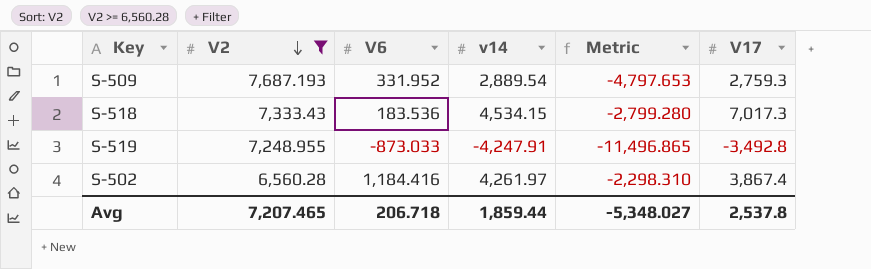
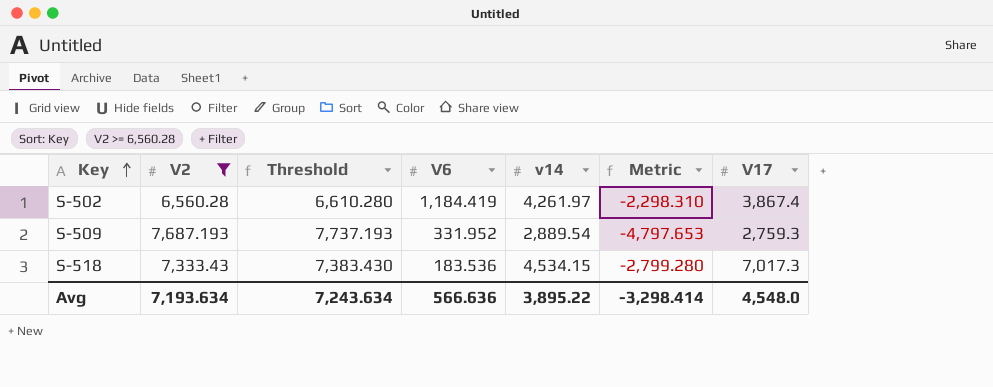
row order: V2 descending -> Key ascending
column Threshold | formula: none -> [V2] + 50
row S-519: 7,248.955 | -873.033 | -4,247.91 | -11,496.865 | -3,492.8 -> none
S-502 | V6: 1,184.416 -> 1,184.419
Avg | V2: 7,207.465 -> 7,193.634
Avg | V6: 206.718 -> 566.636
Avg | v14: 1,859.44 -> 3,895.22
Avg | Metric: -5,348.027 -> -3,298.414
Avg | V17: 2,537.8 -> 4,548.0

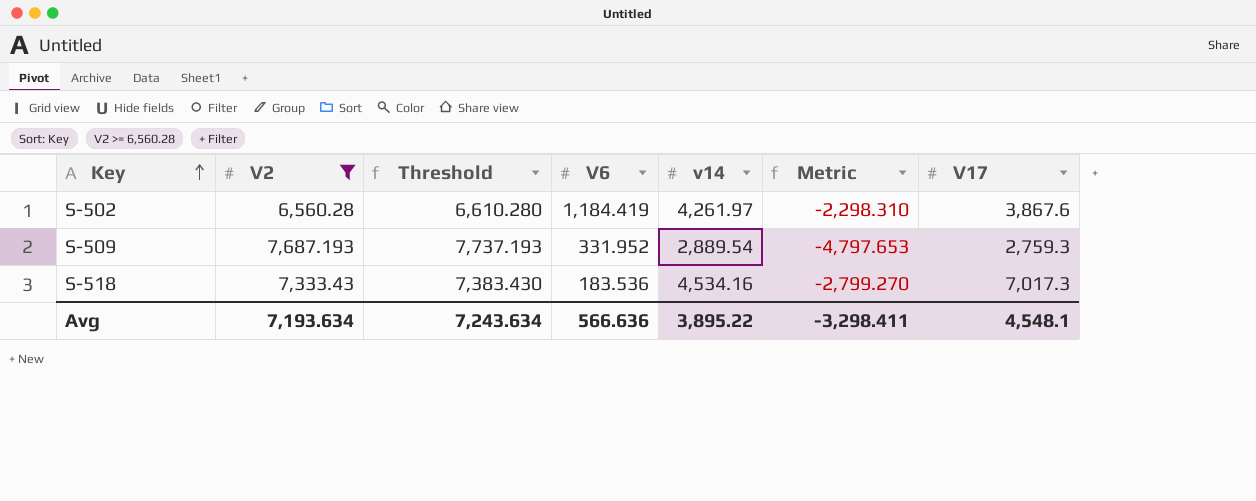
S-502 | V17: 3,867.4 -> 3,867.6
S-518 | v14: 4,534.15 -> 4,534.16
S-518 | Metric: -2,799.280 -> -2,799.270
Avg | Metric: -3,298.414 -> -3,298.411
Avg | V17: 4,548.0 -> 4,548.1

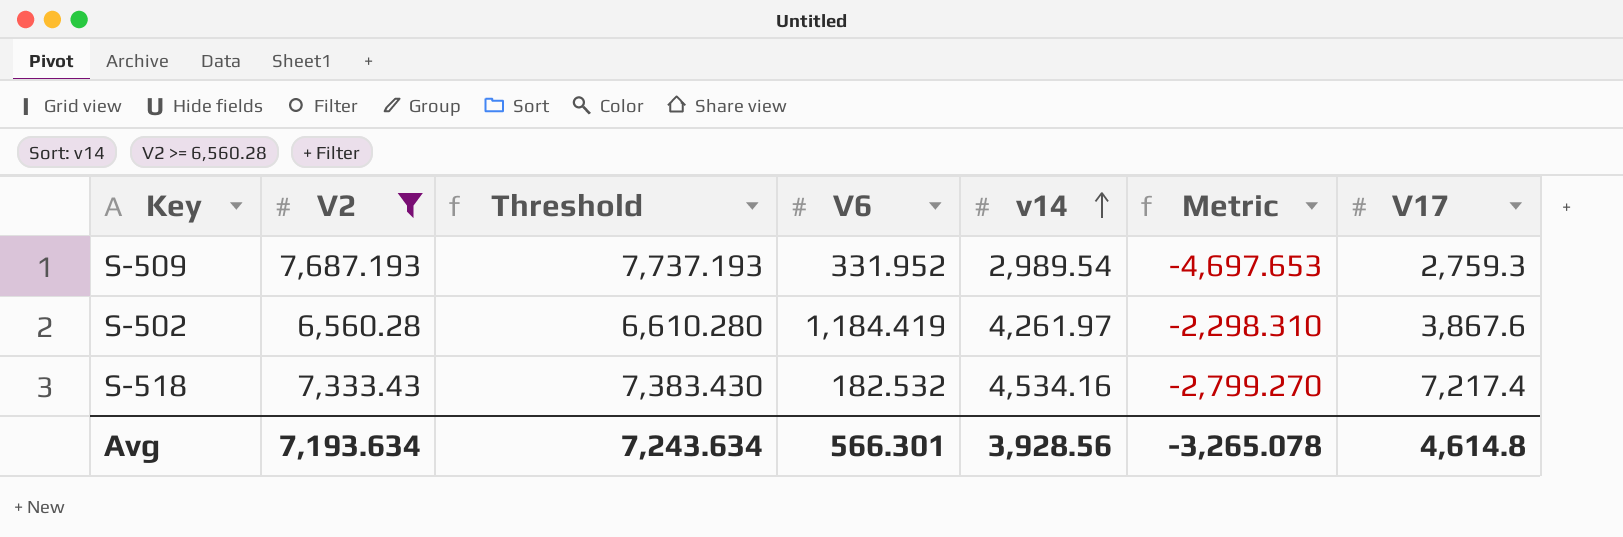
row order: Key ascending -> v14 ascending
S-509 | v14: 2,889.54 -> 2,989.54
S-509 | Metric: -4,797.653 -> -4,697.653
S-518 | V6: 183.536 -> 182.532
S-518 | V17: 7,017.3 -> 7,217.4
Avg | V6: 566.636 -> 566.301
Avg | v14: 3,895.22 -> 3,928.56
Avg | Metric: -3,298.411 -> -3,265.078
Avg | V17: 4,548.1 -> 4,614.8

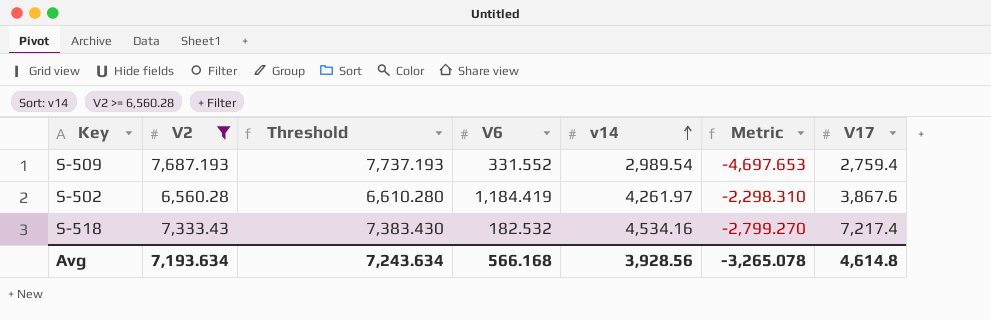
S-509 | V6: 331.952 -> 331.552
S-509 | V17: 2,759.3 -> 2,759.4
Avg | V6: 566.301 -> 566.168

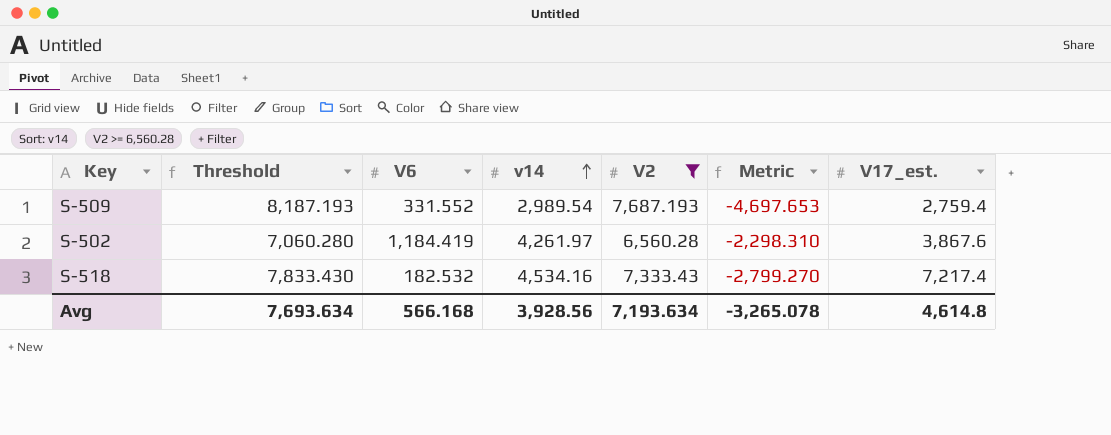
column Threshold | formula: [V2] + 50 -> [V2] + 500
column V2 | position: 2 -> 5
column name: V17 -> V17_est.
Avg | Threshold: 7,243.634 -> 7,693.634

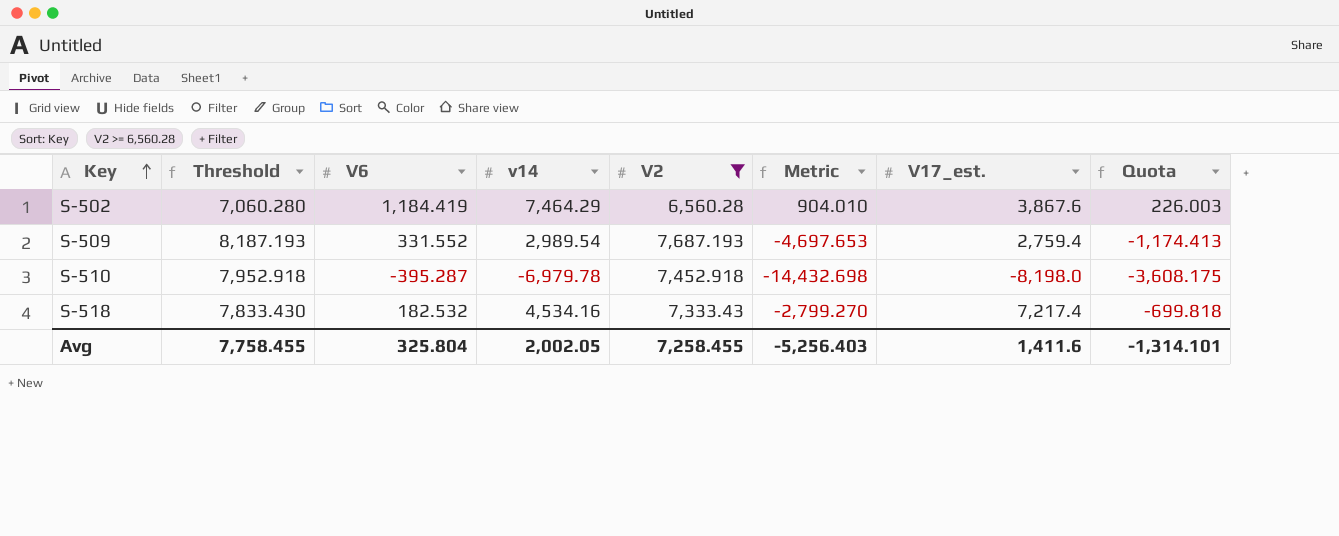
row order: v14 ascending -> Key ascending
column Quota | formula: none -> [Metric] * 0.25
S-502 | v14: 4,261.97 -> 7,464.29
S-502 | Metric: -2,298.310 -> 904.010
row S-510: none -> 7,952.918 | -395.287 | -6,979.78 | 7,452.918 | -14,432.698 | -8,198.0 | -3,608.175
Avg | Threshold: 7,693.634 -> 7,758.455
Avg | V6: 566.168 -> 325.804
Avg | v14: 3,928.56 -> 2,002.05
Avg | V2: 7,193.634 -> 7,258.455
Avg | Metric: -3,265.078 -> -5,256.403
Avg | V17_est.: 4,614.8 -> 1,411.6

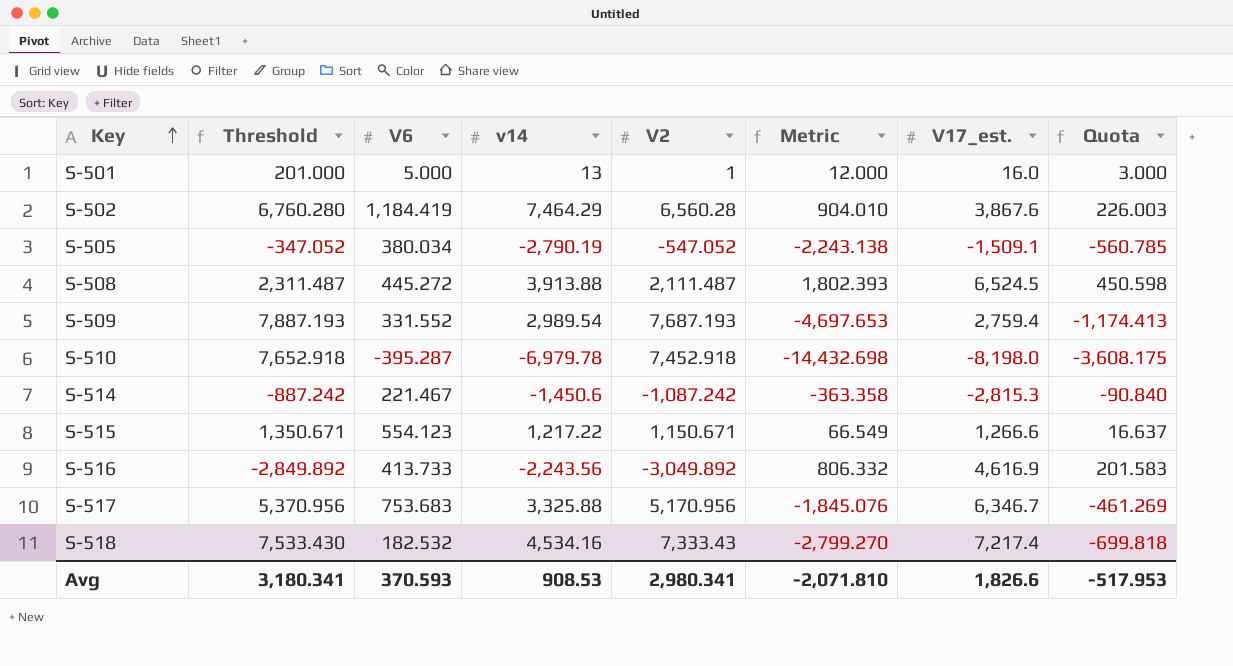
filter: V2 >= 6,560.28 -> none
column Threshold | formula: [V2] + 500 -> [V2] + 200
Avg | Threshold: 7,758.455 -> 3,180.341
Avg | V6: 325.804 -> 370.593
Avg | v14: 2,002.05 -> 908.53
Avg | V2: 7,258.455 -> 2,980.341
Avg | Metric: -5,256.403 -> -2,071.810
Avg | V17_est.: 1,411.6 -> 1,826.6
Avg | Quota: -1,314.101 -> -517.953

